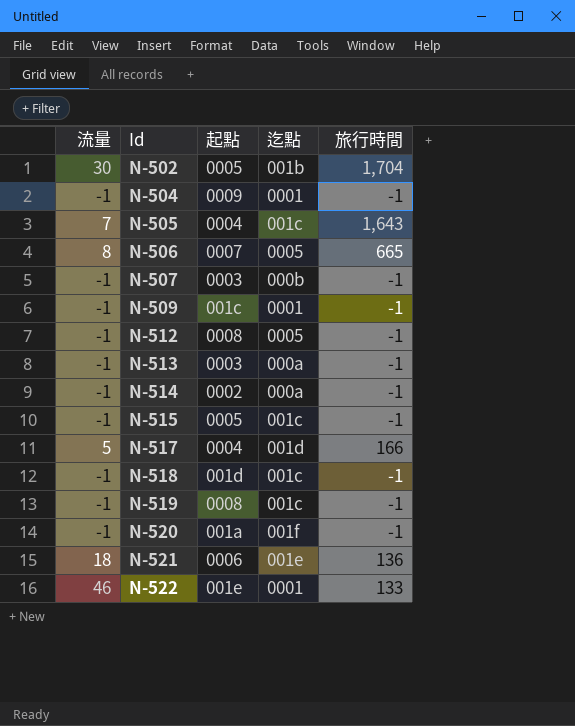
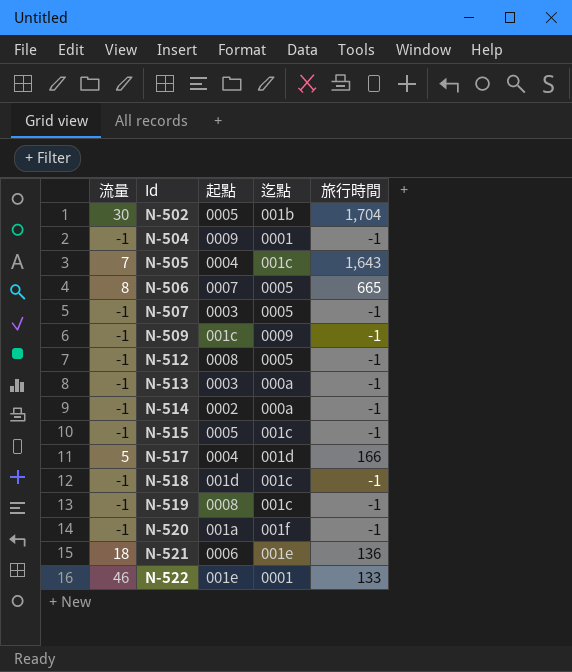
N-507 | 迄點: 000b -> 0005
N-509 | 迄點: 0001 -> 0009

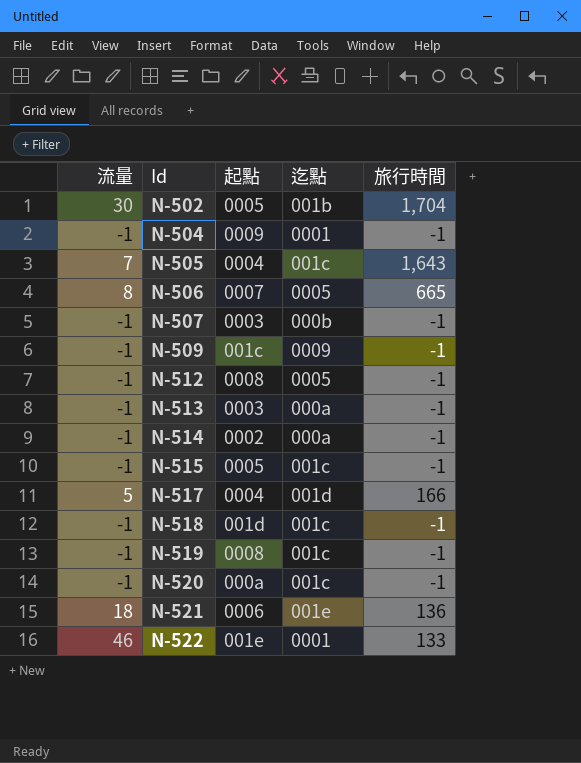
N-507 | 迄點: 0005 -> 000b
N-520 | 起點: 001a -> 000a
N-520 | 迄點: 001f -> 001c

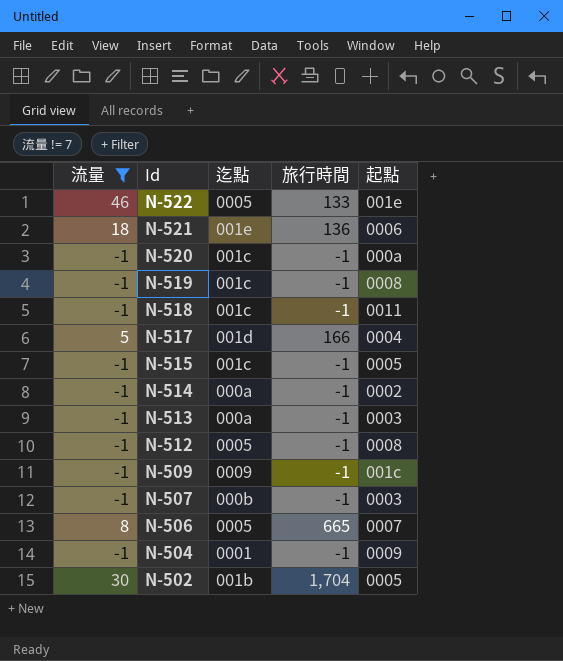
filter: none -> 流量 != 7
row order: Id ascending -> Id descending
column 起點 | position: 3 -> 5
N-522 | 迄點: 0001 -> 0005
N-518 | 起點: 001d -> 0011

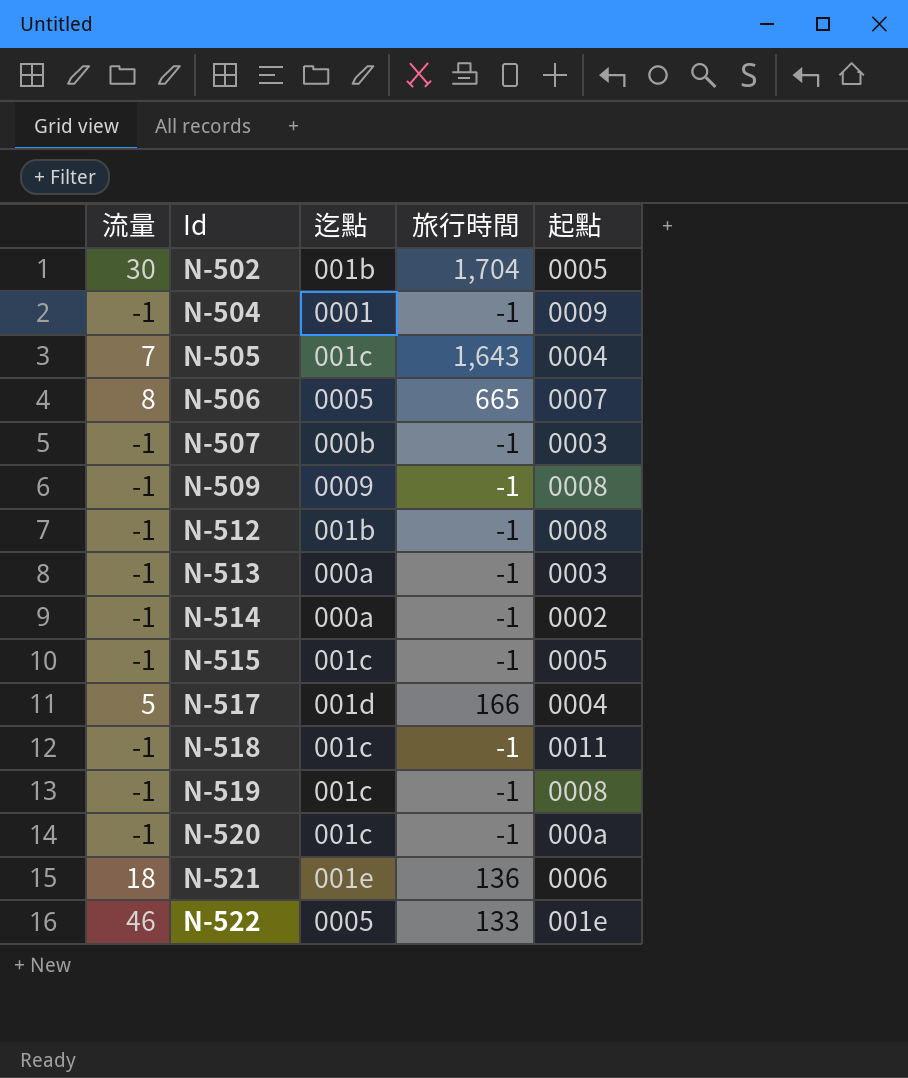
filter: 流量 != 7 -> none
row order: Id descending -> Id ascending
N-509 | 起點: 001c -> 0008
N-512 | 迄點: 0005 -> 001b

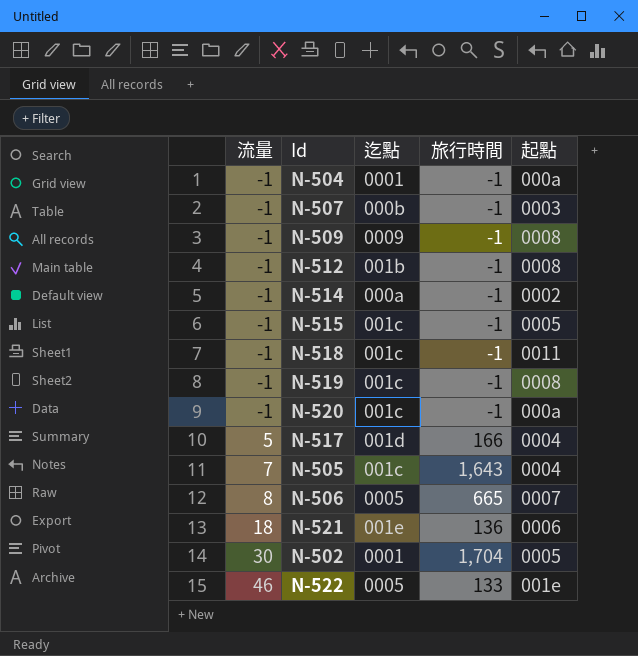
row order: Id ascending -> 流量 ascending
row N-513: -1 | 000a | -1 | 0003 -> none
N-504 | 起點: 0009 -> 000a
N-502 | 迄點: 001b -> 0001

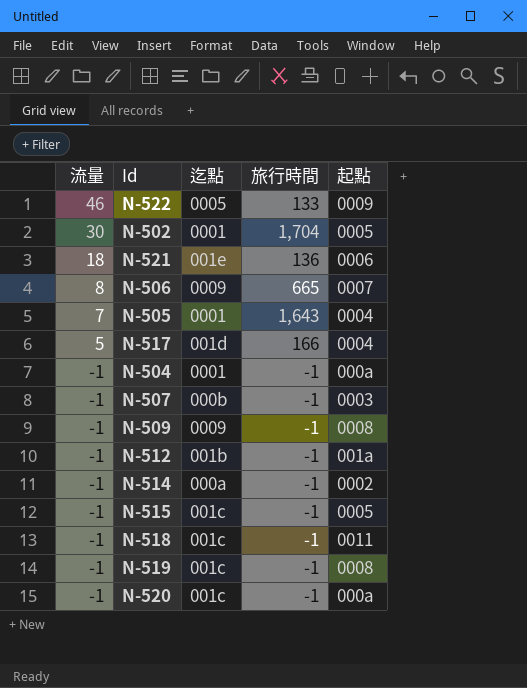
row order: 流量 ascending -> 流量 descending
N-522 | 起點: 001e -> 0009
N-506 | 迄點: 0005 -> 0009
N-505 | 迄點: 001c -> 0001
N-512 | 起點: 0008 -> 001a

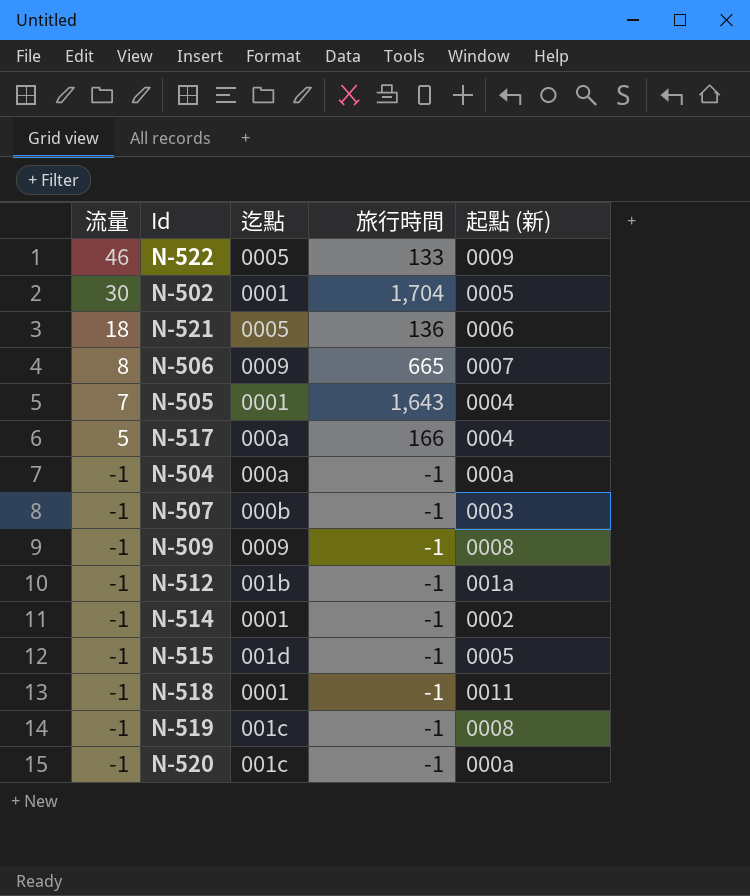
column name: 起點 -> 起點 (新)
N-521 | 迄點: 001e -> 0005
N-517 | 迄點: 001d -> 000a
N-504 | 迄點: 0001 -> 000a
N-514 | 迄點: 000a -> 0001
N-515 | 迄點: 001c -> 001d
N-518 | 迄點: 001c -> 0001

